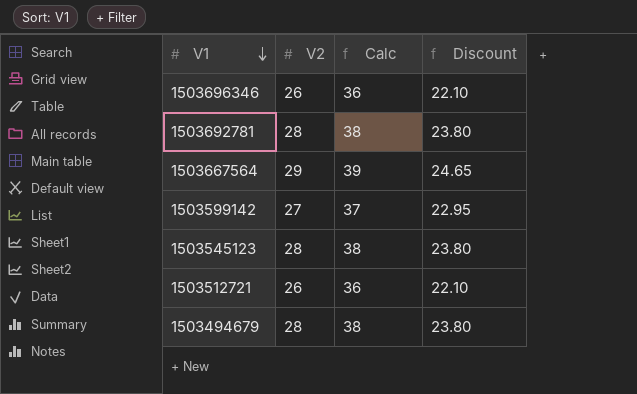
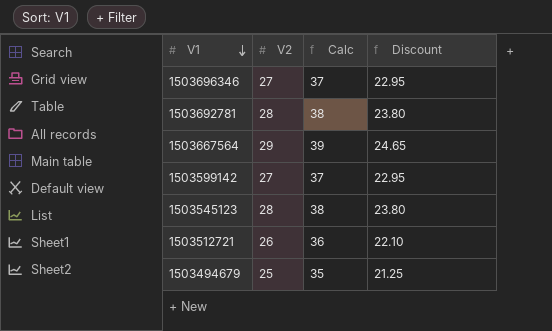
1503696346 | V2: 26 -> 27
1503696346 | Calc: 36 -> 37
1503696346 | Discount: 22.10 -> 22.95
1503494679 | V2: 28 -> 25
1503494679 | Calc: 38 -> 35
1503494679 | Discount: 23.80 -> 21.25

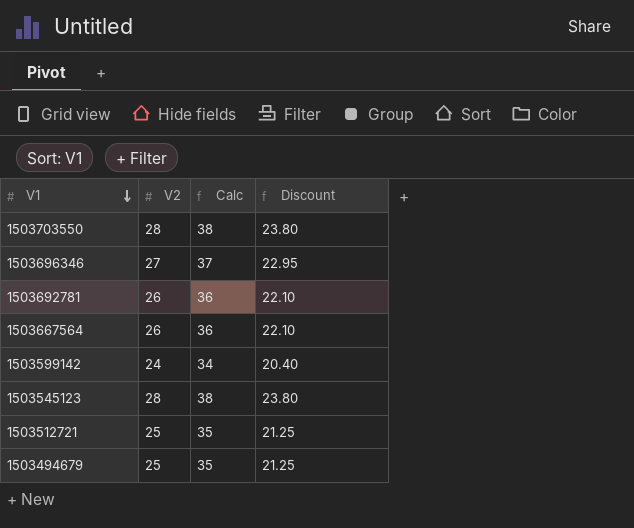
row 1503703550: none -> 28 | 38 | 23.80
1503692781 | V2: 28 -> 26
1503692781 | Calc: 38 -> 36
1503692781 | Discount: 23.80 -> 22.10
1503667564 | V2: 29 -> 26
1503667564 | Calc: 39 -> 36
1503667564 | Discount: 24.65 -> 22.10
1503599142 | V2: 27 -> 24
1503599142 | Calc: 37 -> 34
1503599142 | Discount: 22.95 -> 20.40
1503512721 | V2: 26 -> 25
1503512721 | Calc: 36 -> 35
1503512721 | Discount: 22.10 -> 21.25

